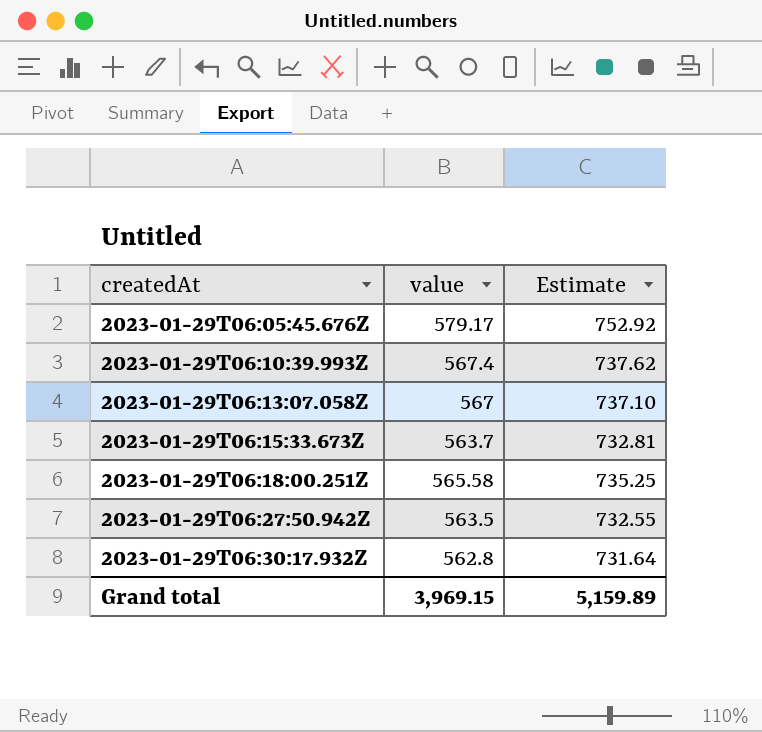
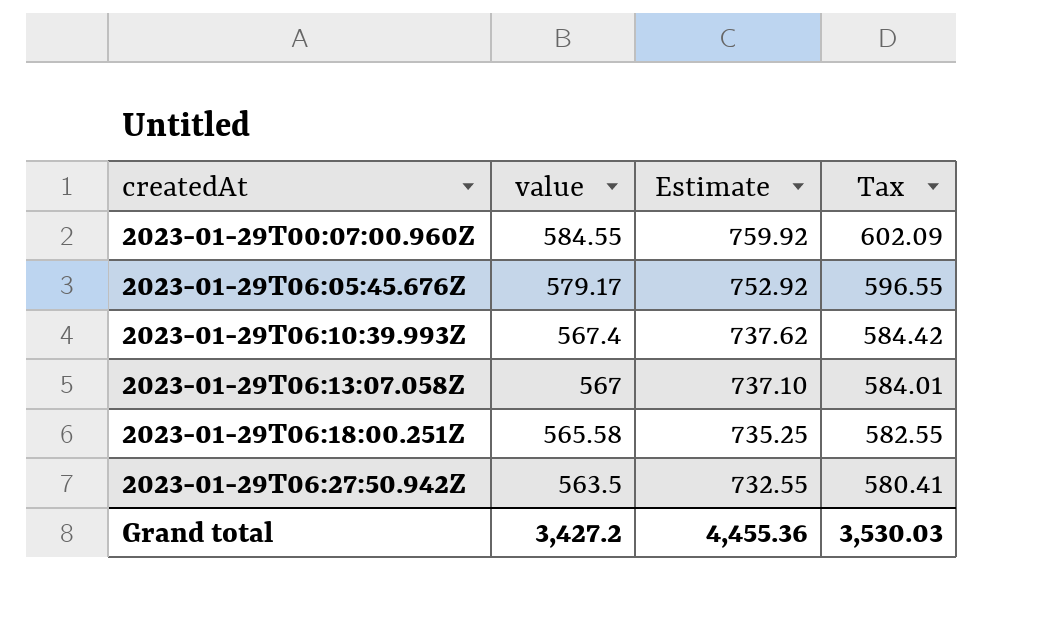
column Tax | formula: none -> [value] * 1.03
row 2023-01-29T06:15:33.673Z: 563.7 | 732.81 -> none
row 2023-01-29T06:30:17.932Z: 562.8 | 731.64 -> none
row 2023-01-29T00:07:00.960Z: none -> 584.55 | 759.92 | 602.09
Grand total | value: 3,969.15 -> 3,427.2
Grand total | Estimate: 5,159.89 -> 4,455.36

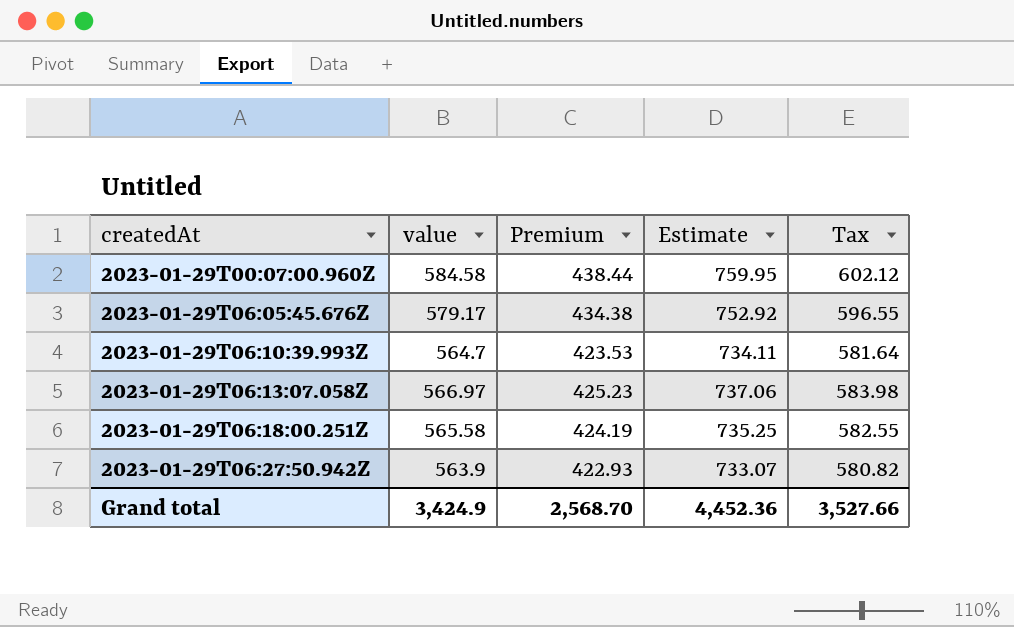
column Premium | formula: none -> [value] * 0.75
2023-01-29T00:07:00.960Z | value: 584.55 -> 584.58
2023-01-29T00:07:00.960Z | Estimate: 759.92 -> 759.95
2023-01-29T00:07:00.960Z | Tax: 602.09 -> 602.12
2023-01-29T06:10:39.993Z | value: 567.4 -> 564.7
2023-01-29T06:10:39.993Z | Estimate: 737.62 -> 734.11
2023-01-29T06:10:39.993Z | Tax: 584.42 -> 581.64
2023-01-29T06:13:07.058Z | value: 567 -> 566.97
2023-01-29T06:13:07.058Z | Estimate: 737.10 -> 737.06
2023-01-29T06:13:07.058Z | Tax: 584.01 -> 583.98
2023-01-29T06:27:50.942Z | value: 563.5 -> 563.9
2023-01-29T06:27:50.942Z | Estimate: 732.55 -> 733.07
2023-01-29T06:27:50.942Z | Tax: 580.41 -> 580.82
Grand total | value: 3,427.2 -> 3,424.9
Grand total | Estimate: 4,455.36 -> 4,452.36
Grand total | Tax: 3,530.03 -> 3,527.66

